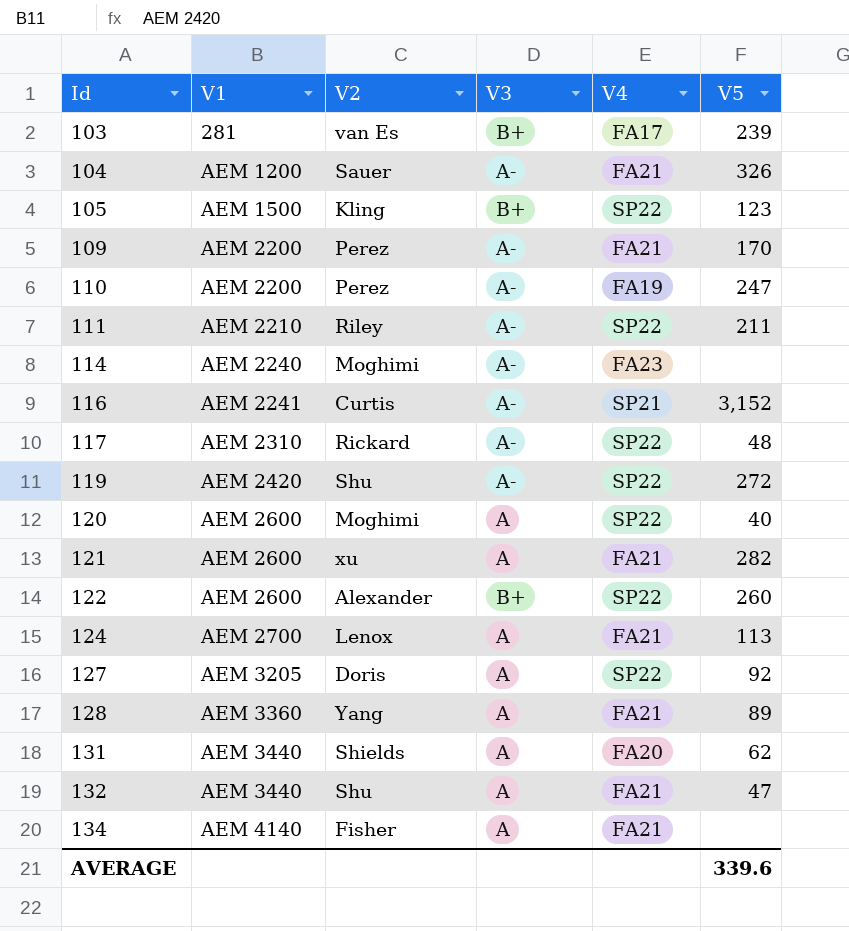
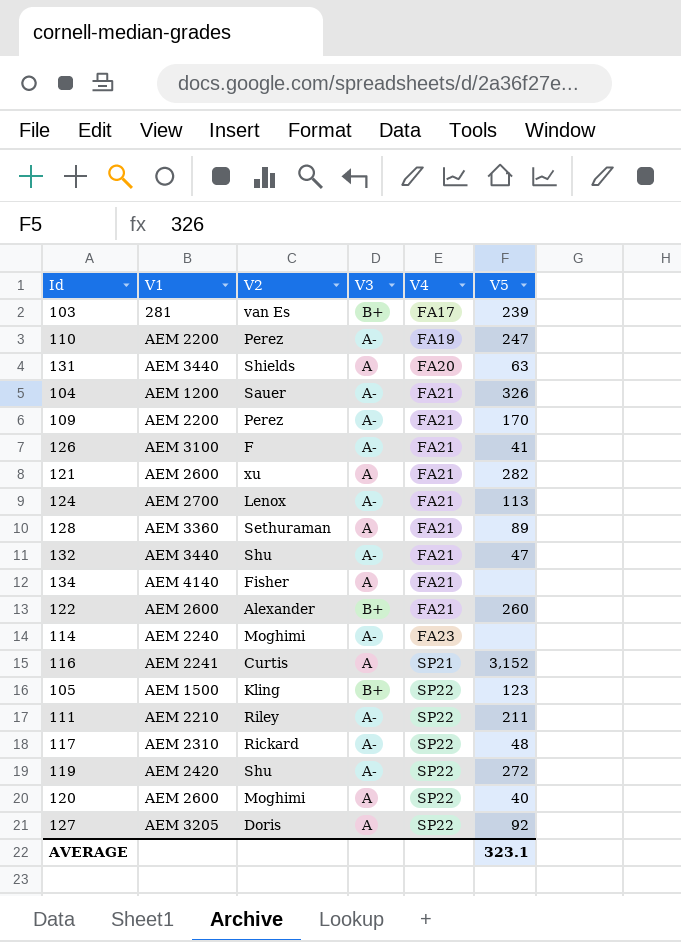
row order: Id ascending -> V4 ascending
131 | V5: 62 -> 63
row 126: none -> AEM 3100 | F | A- | FA21 | 41
124 | V3: A -> A-
128 | V2: Yang -> Sethuraman
132 | V3: A -> A-
122 | V4: SP22 -> FA21
116 | V3: A- -> A
AVERAGE | V5: 339.6 -> 323.1

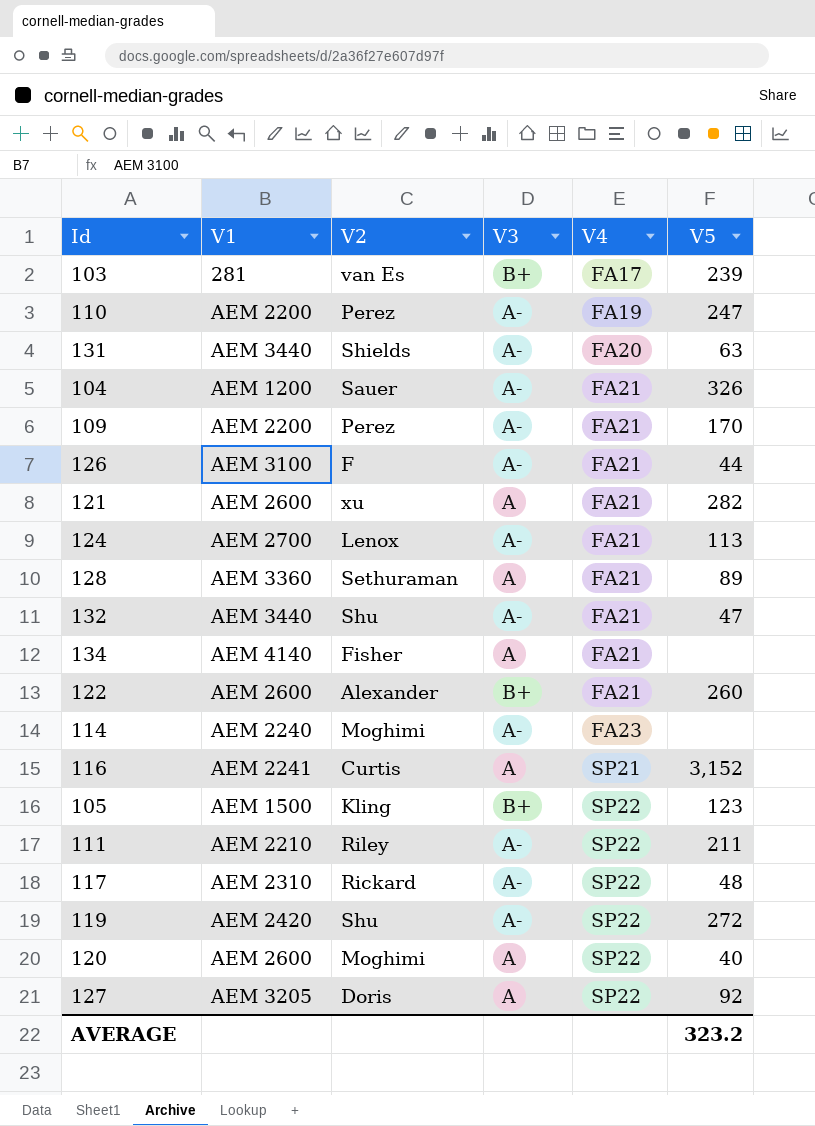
131 | V3: A -> A-
126 | V5: 41 -> 44
AVERAGE | V5: 323.1 -> 323.2

